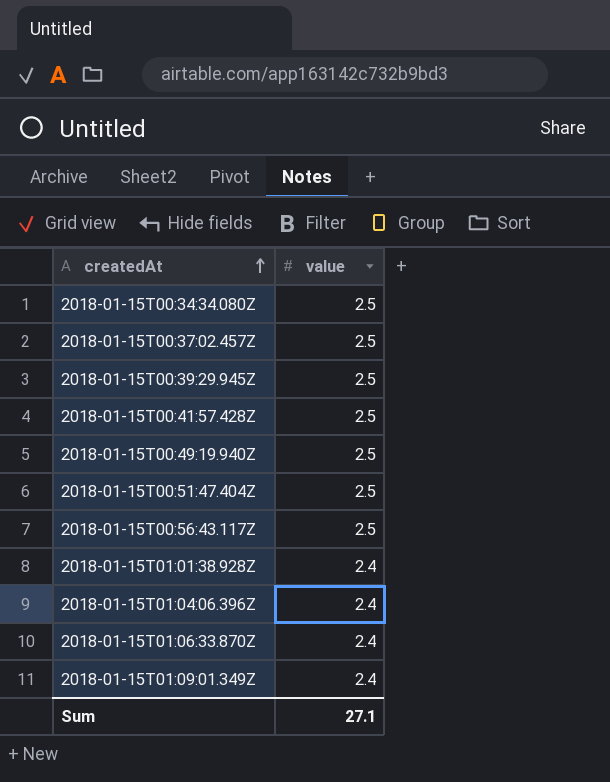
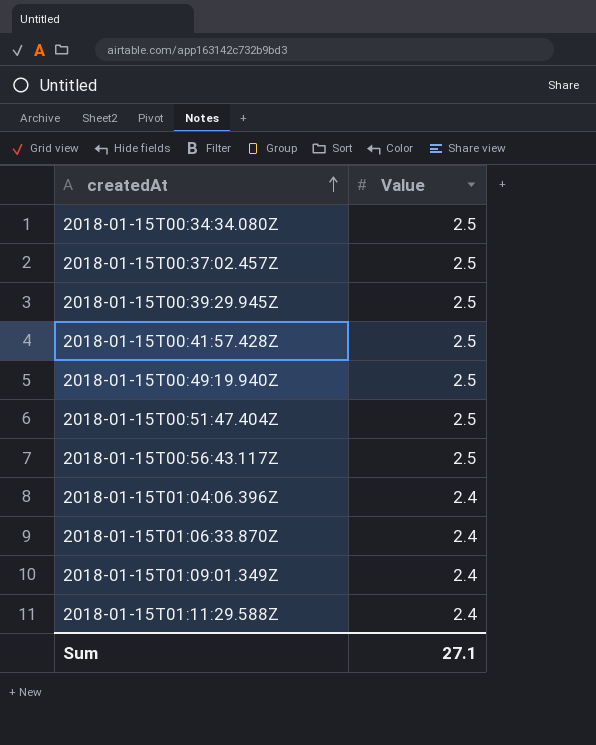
column name: value -> Value
row 2018-01-15T01:01:38.928Z: 2.4 -> none
row 2018-01-15T01:11:29.588Z: none -> 2.4

